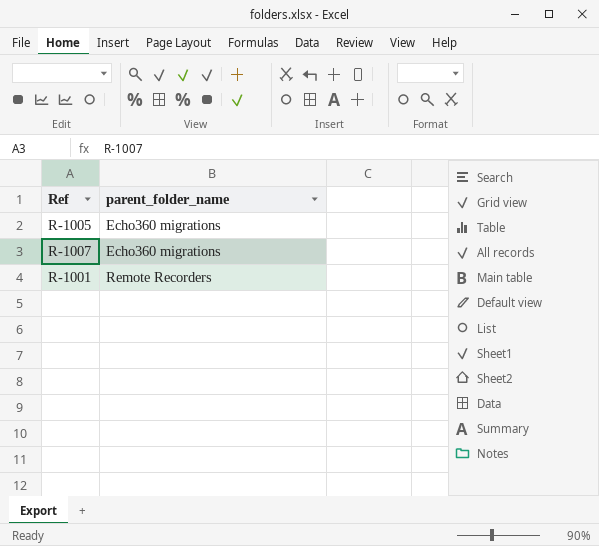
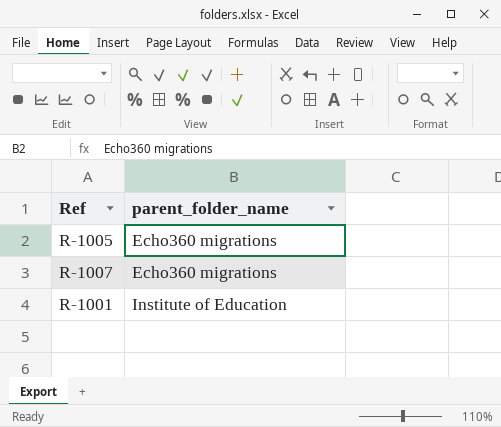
R-1001 | parent_folder_name: Remote Recorders -> Institute of Education

